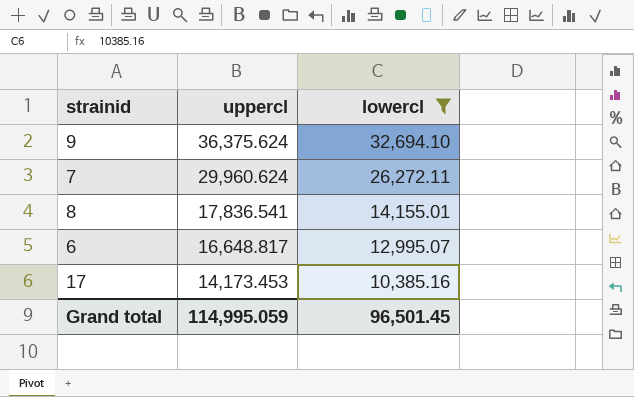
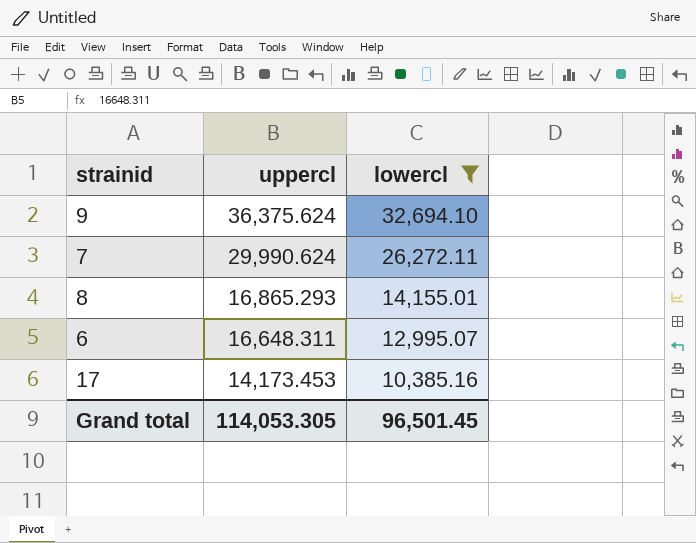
7 | uppercl: 29,960.624 -> 29,990.624
8 | uppercl: 17,836.541 -> 16,865.293
6 | uppercl: 16,648.817 -> 16,648.311
Grand total | uppercl: 114,995.059 -> 114,053.305

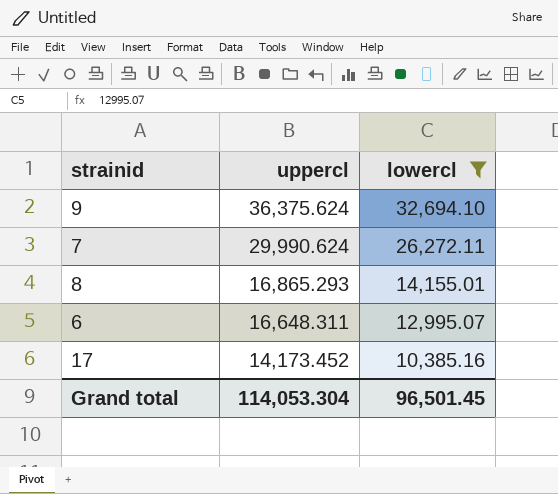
17 | uppercl: 14,173.453 -> 14,173.452
Grand total | uppercl: 114,053.305 -> 114,053.304

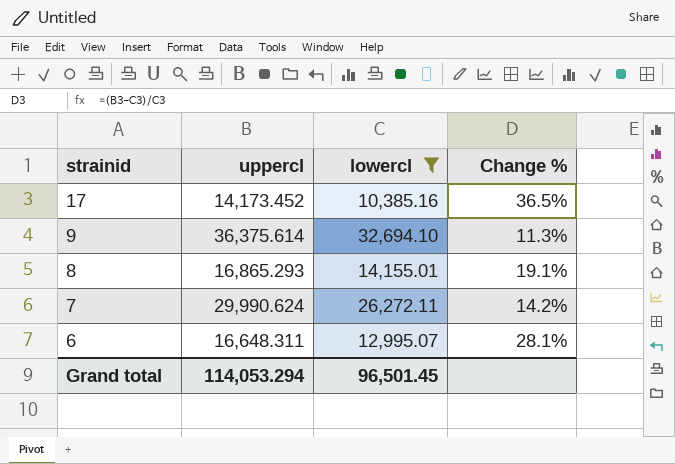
row order: uppercl descending -> strainid descending
column Change % | formula: none -> ([uppercl] - [lowercl]) / [lowercl]
9 | uppercl: 36,375.624 -> 36,375.614
Grand total | uppercl: 114,053.304 -> 114,053.294

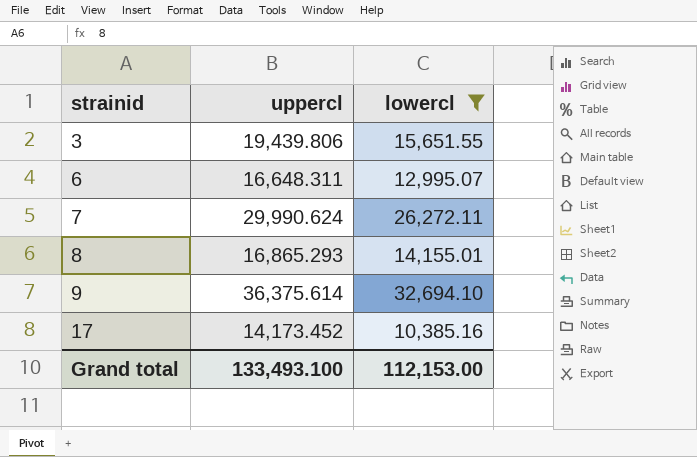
row order: strainid descending -> strainid ascending
column Change % | formula: ([uppercl] - [lowercl]) / [lowercl] -> none
row 3: none -> 19,439.806 | 15,651.55
Grand total | uppercl: 114,053.294 -> 133,493.100
Grand total | lowercl: 96,501.45 -> 112,153.00

